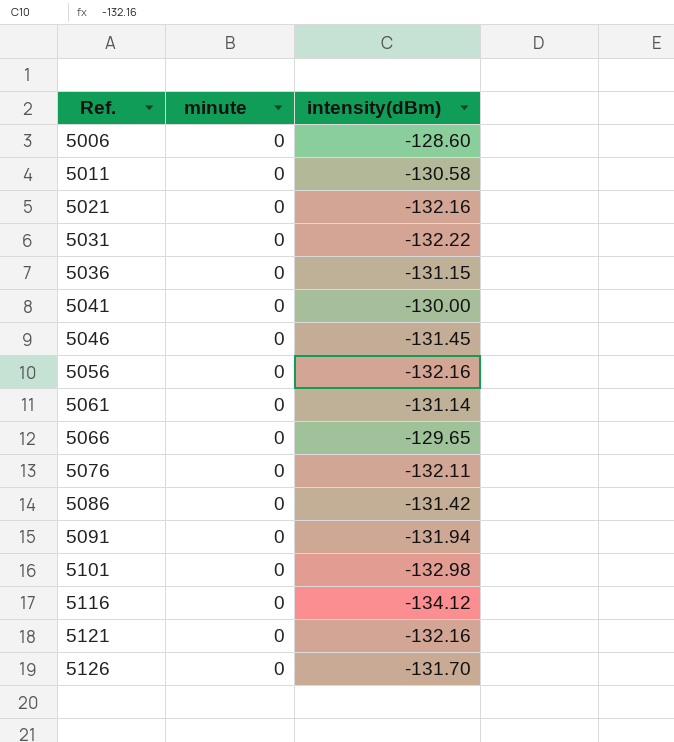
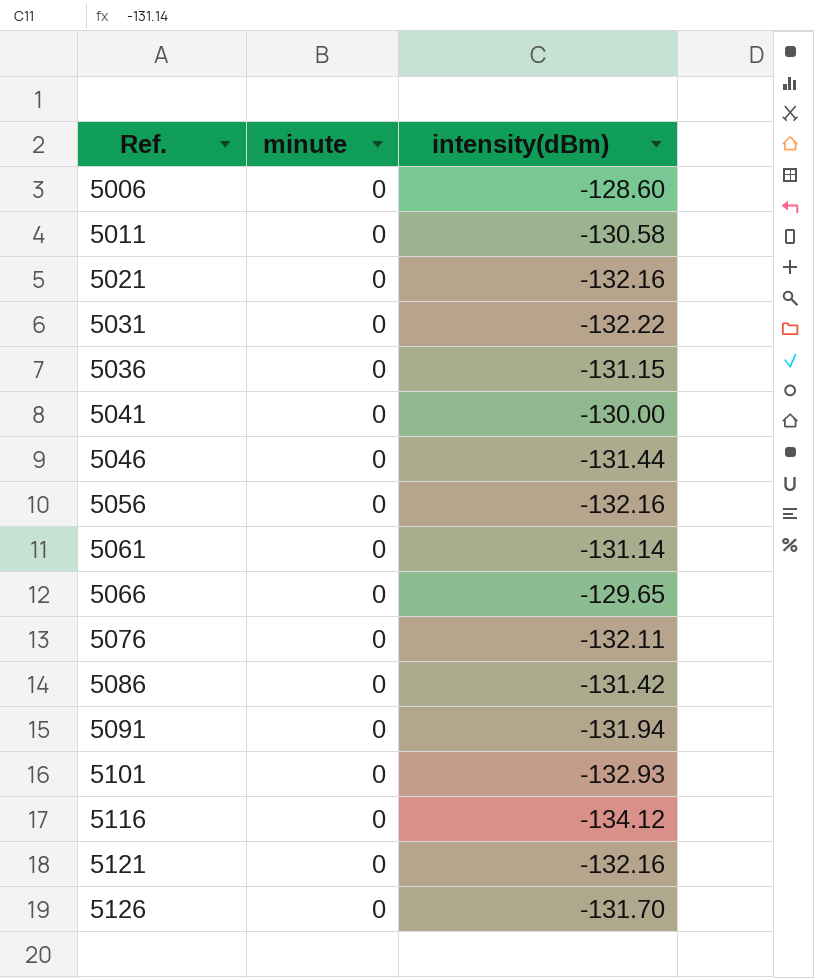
5046 | intensity(dBm): -131.45 -> -131.44
5101 | intensity(dBm): -132.98 -> -132.93

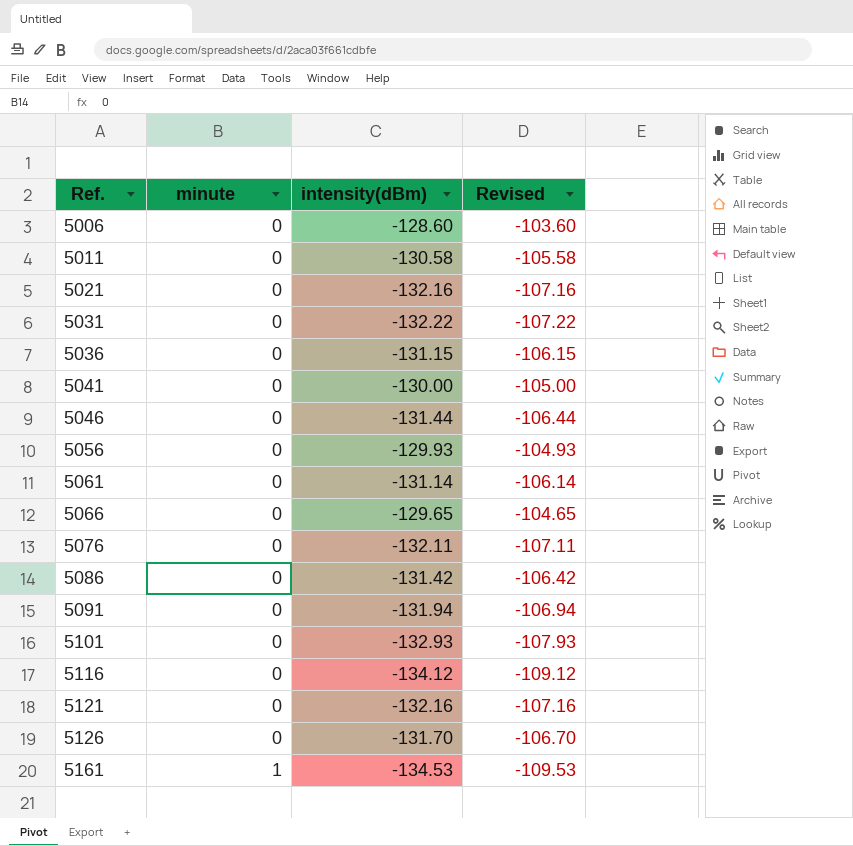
column Revised | formula: none -> [intensity(dBm)] + 25
5056 | intensity(dBm): -132.16 -> -129.93
row 5161: none -> 1 | -134.53 | -109.53

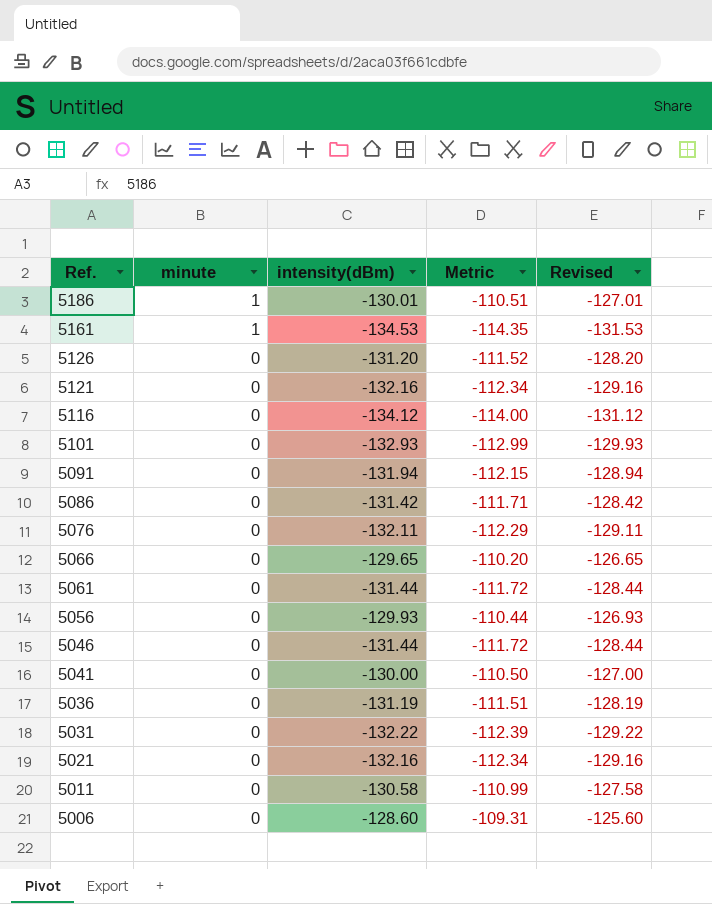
row order: Ref. ascending -> Ref. descending
column Metric | formula: none -> [intensity(dBm)] * 0.85
column Revised | formula: [intensity(dBm)] + 25 -> [intensity(dBm)] + 3
row 5186: none -> 1 | -130.01 | -110.51 | -127.01
5126 | intensity(dBm): -131.70 -> -131.20
5061 | intensity(dBm): -131.14 -> -131.44
5036 | intensity(dBm): -131.15 -> -131.19

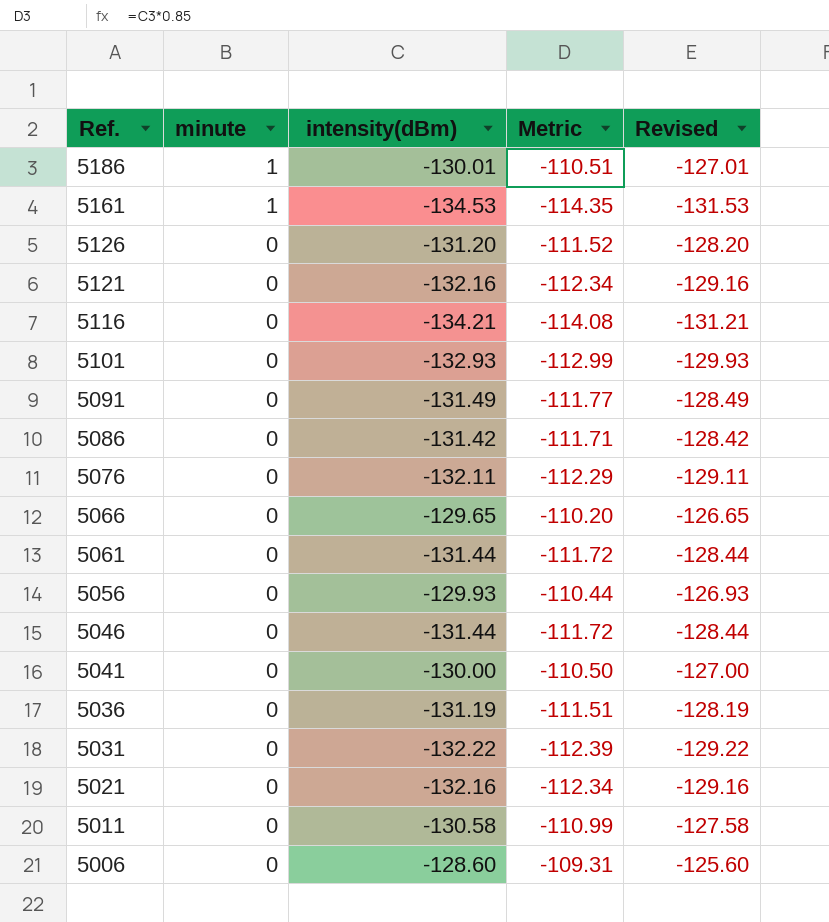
5116 | intensity(dBm): -134.12 -> -134.21
5116 | Metric: -114.00 -> -114.08
5116 | Revised: -131.12 -> -131.21
5091 | intensity(dBm): -131.94 -> -131.49
5091 | Metric: -112.15 -> -111.77
5091 | Revised: -128.94 -> -128.49

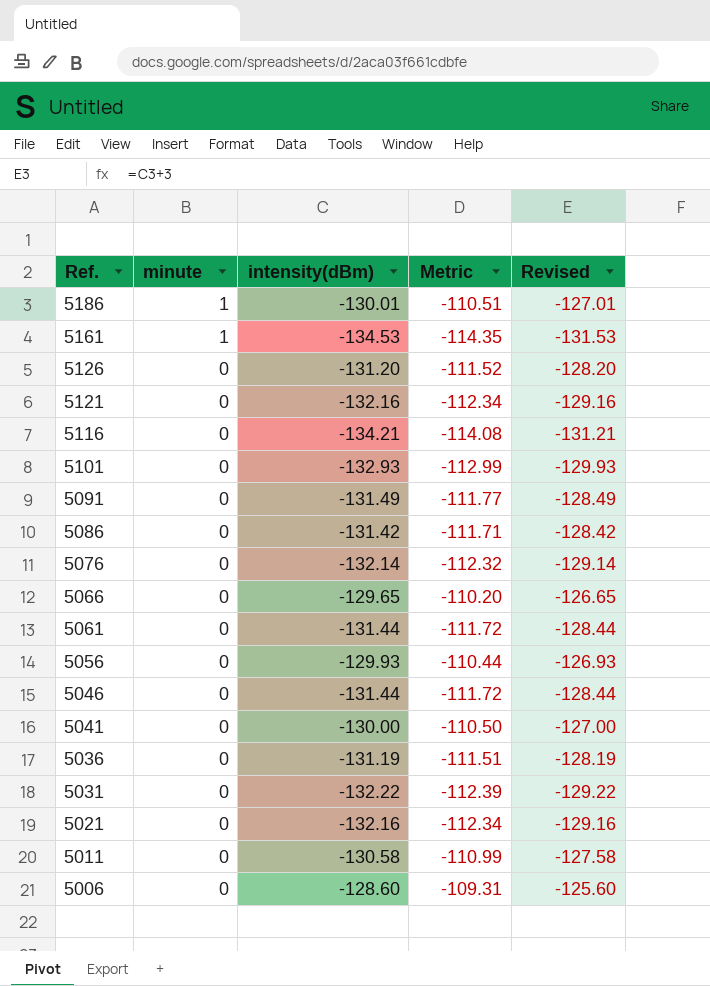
5076 | intensity(dBm): -132.11 -> -132.14
5076 | Metric: -112.29 -> -112.32
5076 | Revised: -129.11 -> -129.14

